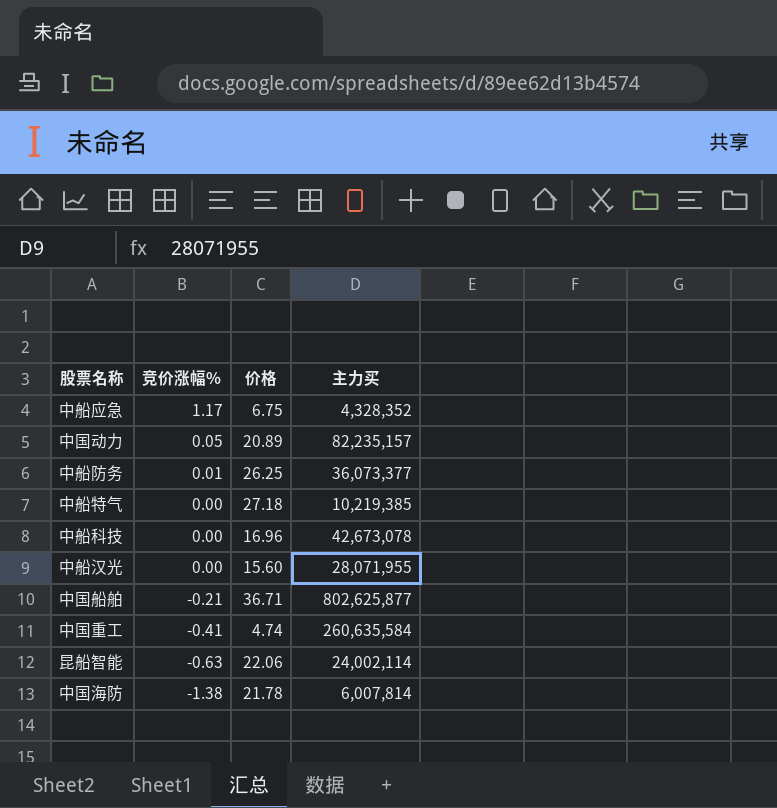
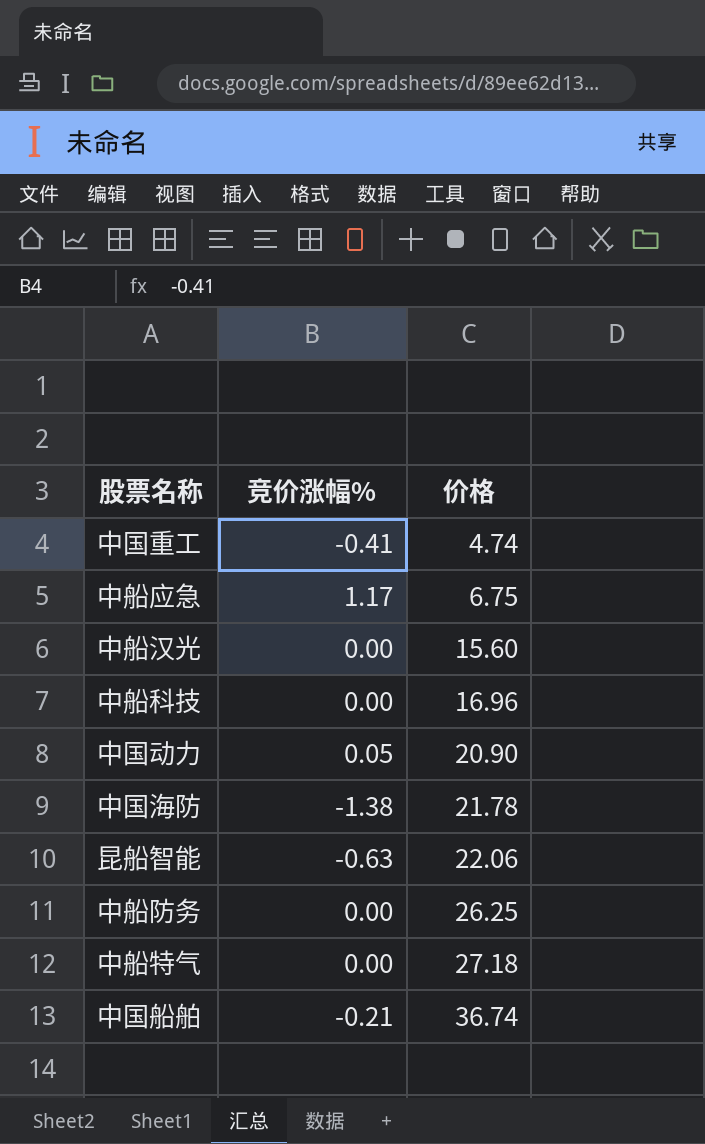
row order: 竞价涨幅% descending -> 价格 ascending
column 主力买 | position: 4 -> none
中国动力 | 价格: 20.89 -> 20.90
中船防务 | 竞价涨幅%: 0.01 -> 0.00
中国船舶 | 价格: 36.71 -> 36.74

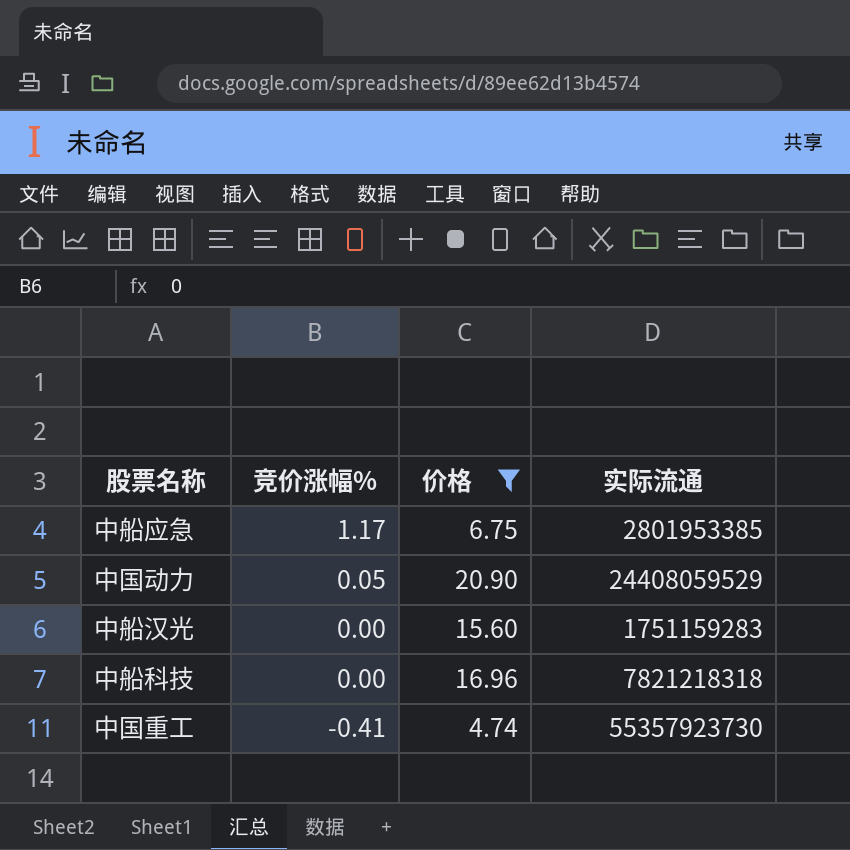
filter: none -> 价格 <= 20.90
row order: 价格 ascending -> 竞价涨幅% descending
column 实际流通 | position: none -> 4

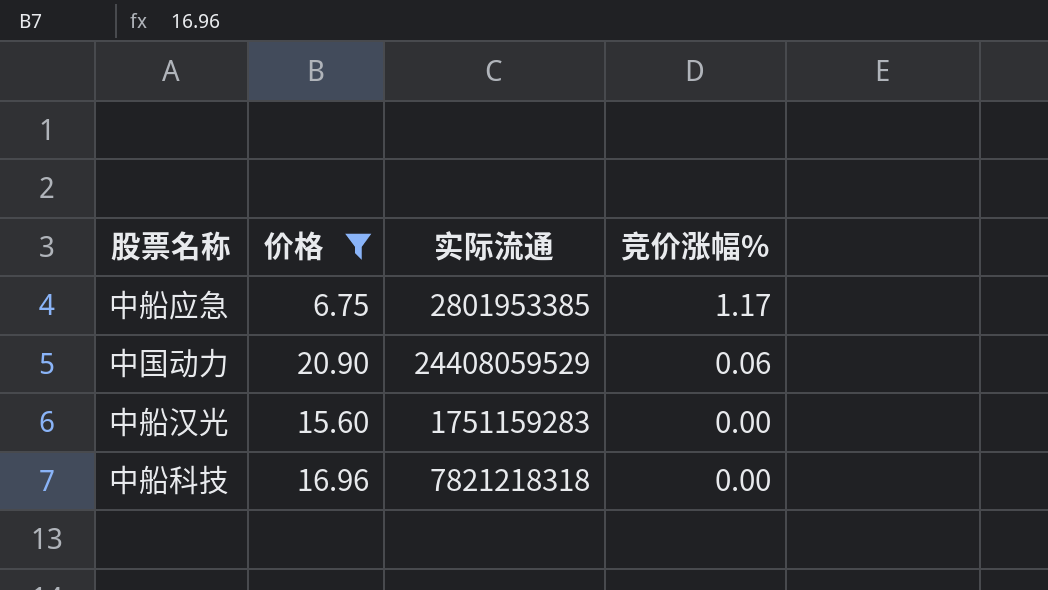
column 竞价涨幅% | position: 2 -> 4
row 中国重工: -0.41 | 4.74 | 55357923730 -> none
中国动力 | 竞价涨幅%: 0.05 -> 0.06

